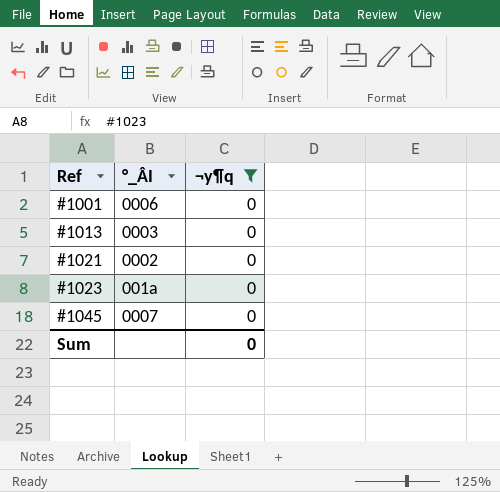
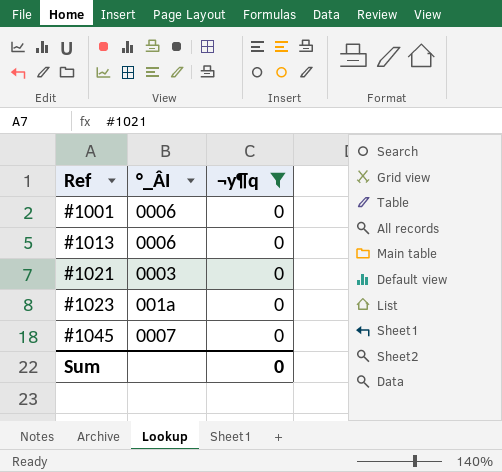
#1013 | °_ÂI: 0003 -> 0006
#1021 | °_ÂI: 0002 -> 0003

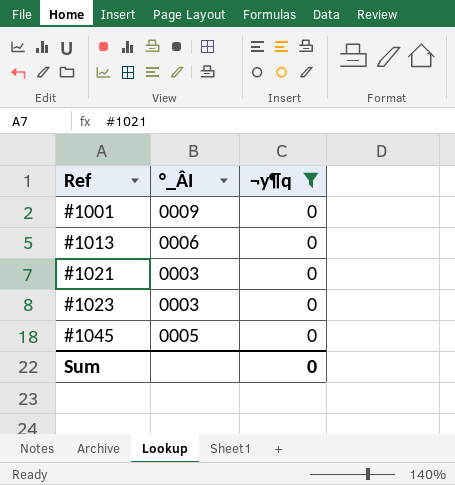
#1001 | °_ÂI: 0006 -> 0009
#1023 | °_ÂI: 001a -> 0003
#1045 | °_ÂI: 0007 -> 0005

